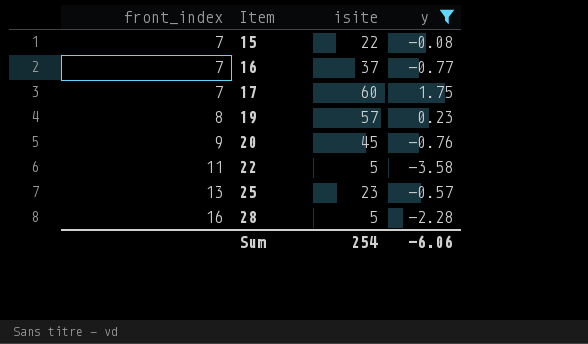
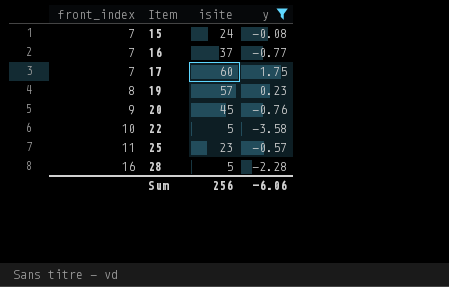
15 | isite: 22 -> 24
22 | front_index: 11 -> 10
25 | front_index: 13 -> 11
Sum | isite: 254 -> 256

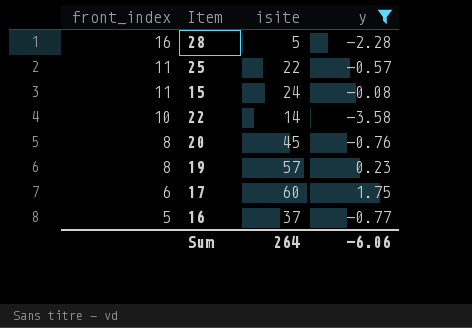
row order: front_index ascending -> front_index descending
25 | isite: 23 -> 22
15 | front_index: 7 -> 11
22 | isite: 5 -> 14
20 | front_index: 9 -> 8
17 | front_index: 7 -> 6
16 | front_index: 7 -> 5
Sum | isite: 256 -> 264

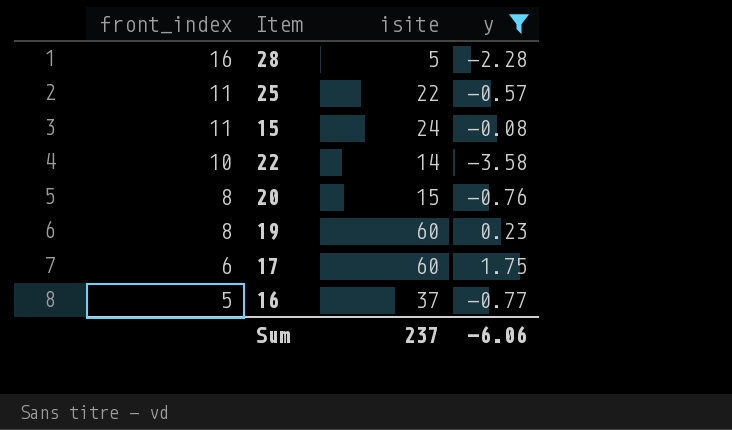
20 | isite: 45 -> 15
19 | isite: 57 -> 60
Sum | isite: 264 -> 237

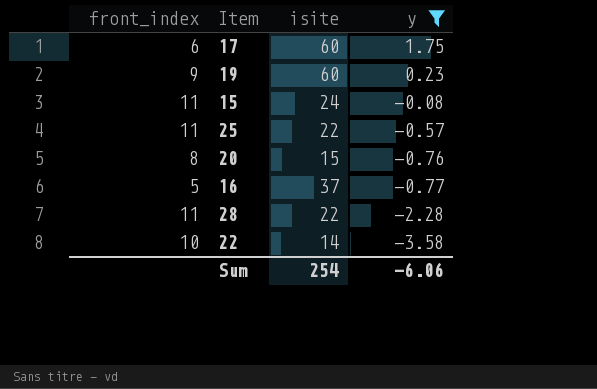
row order: front_index descending -> y descending
19 | front_index: 8 -> 9
28 | front_index: 16 -> 11
28 | isite: 5 -> 22
Sum | isite: 237 -> 254

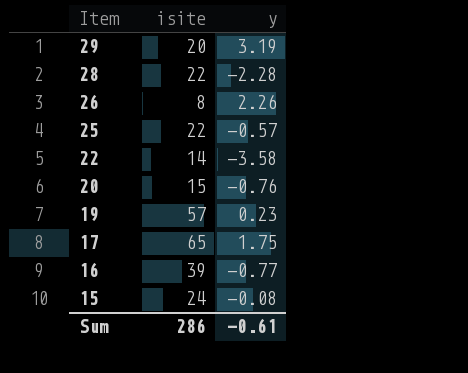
filter: y <= 1.75 -> none
row order: y descending -> Item descending
column front_index | position: 1 -> none
19 | isite: 60 -> 57
17 | isite: 60 -> 65
16 | isite: 37 -> 39
Sum | isite: 254 -> 286
Sum | y: -6.06 -> -0.61

